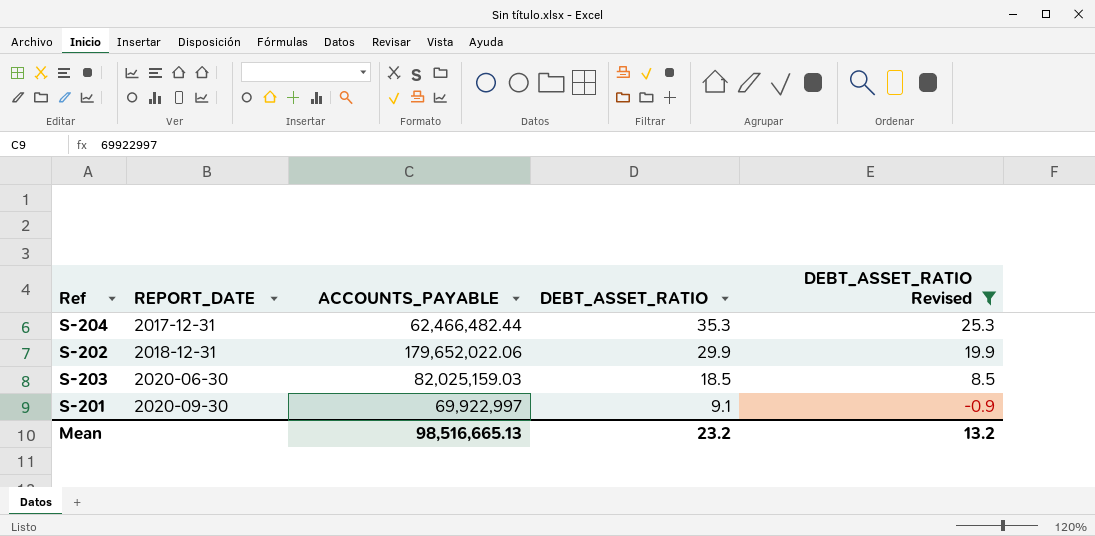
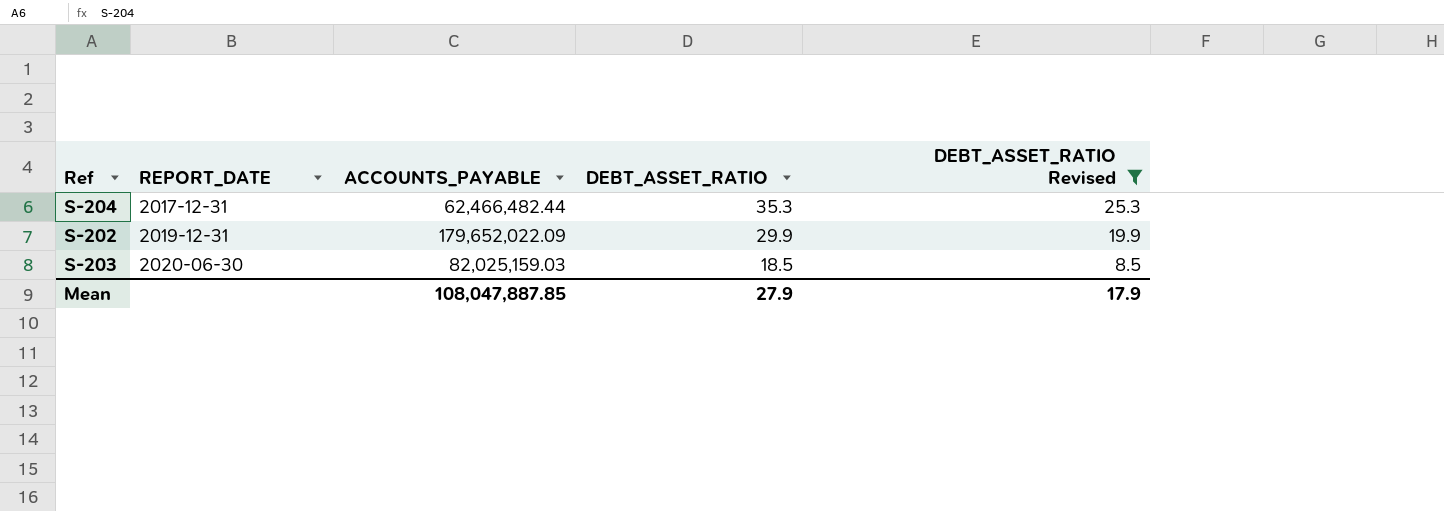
row S-201: 2020-09-30 | 69,922,997 | 9.1 | -0.9 -> none
S-202 | REPORT_DATE: 2018-12-31 -> 2019-12-31
S-202 | ACCOUNTS_PAYABLE: 179,652,022.06 -> 179,652,022.09
Mean | ACCOUNTS_PAYABLE: 98,516,665.13 -> 108,047,887.85
Mean | DEBT_ASSET_RATIO: 23.2 -> 27.9
Mean | DEBT_ASSET_RATIO Revised: 13.2 -> 17.9

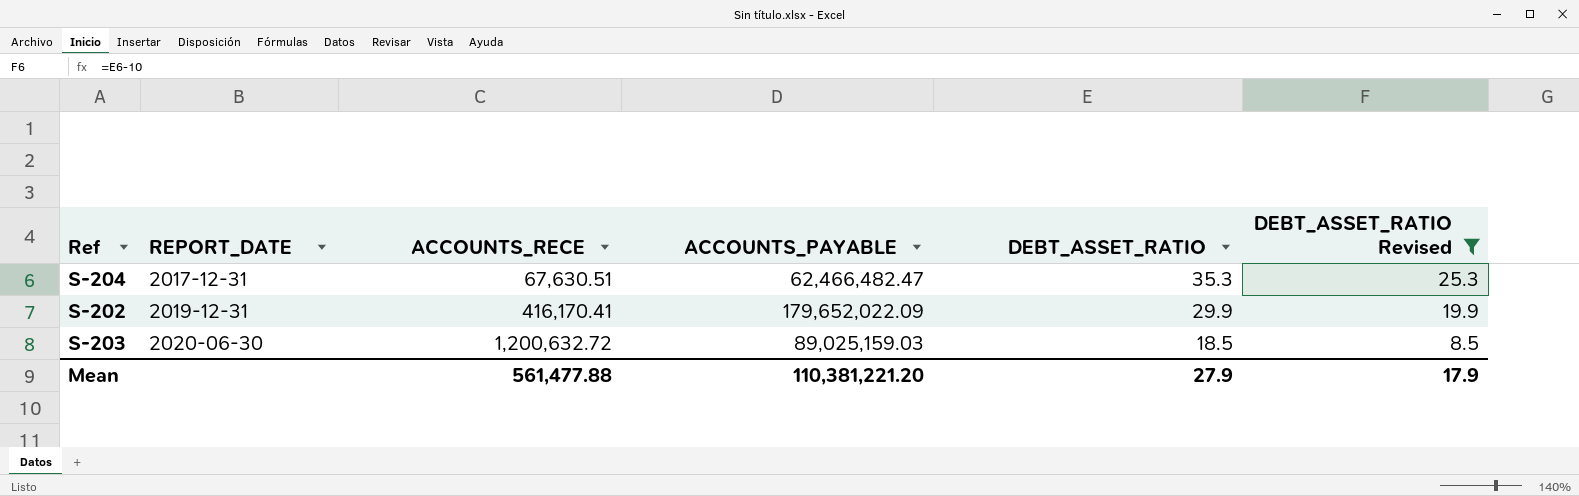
column ACCOUNTS_RECE | position: none -> 3
S-204 | ACCOUNTS_PAYABLE: 62,466,482.44 -> 62,466,482.47
S-203 | ACCOUNTS_PAYABLE: 82,025,159.03 -> 89,025,159.03
Mean | ACCOUNTS_PAYABLE: 108,047,887.85 -> 110,381,221.20

